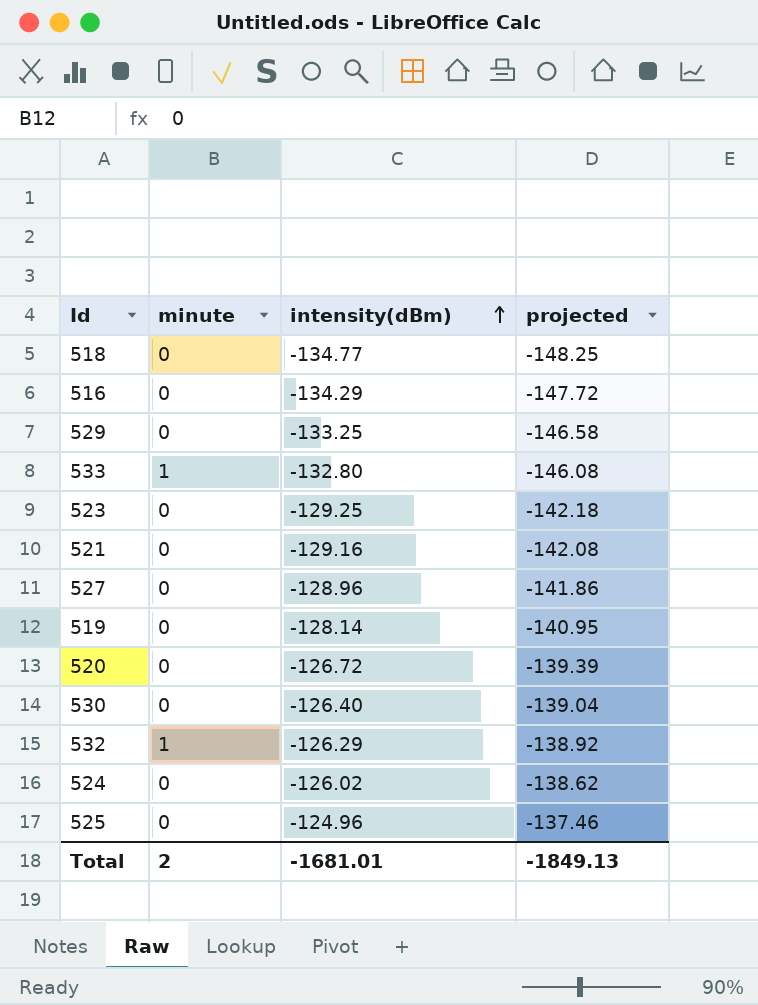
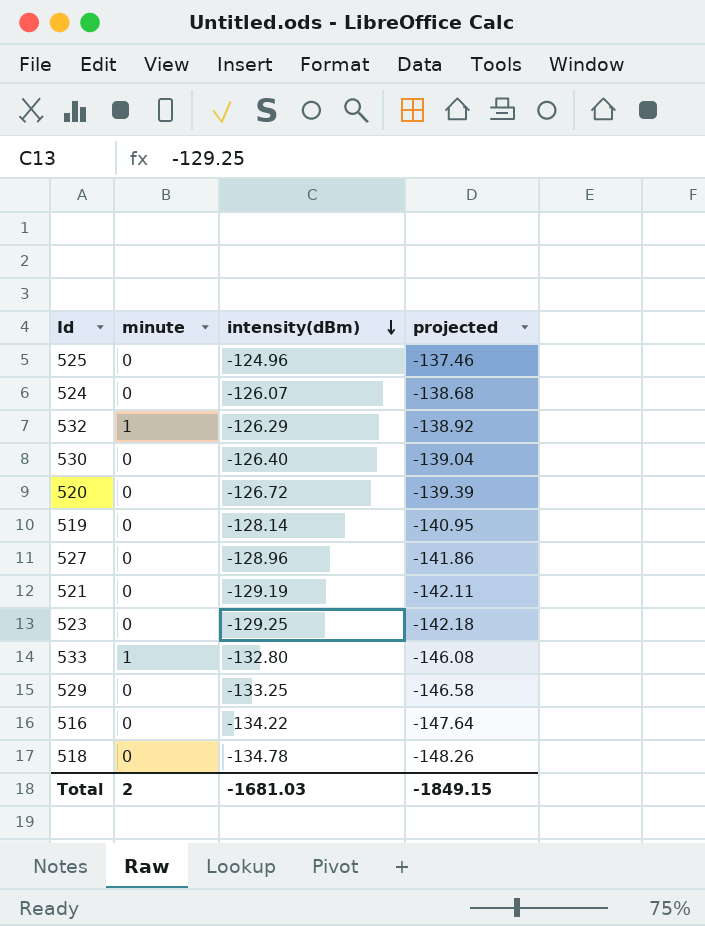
row order: intensity(dBm) ascending -> intensity(dBm) descending
524 | intensity(dBm): -126.02 -> -126.07
524 | projected: -138.62 -> -138.68
521 | intensity(dBm): -129.16 -> -129.19
521 | projected: -142.08 -> -142.11
516 | intensity(dBm): -134.29 -> -134.22
516 | projected: -147.72 -> -147.64
518 | intensity(dBm): -134.77 -> -134.78
518 | projected: -148.25 -> -148.26
Total | intensity(dBm): -1681.01 -> -1681.03
Total | projected: -1849.13 -> -1849.15

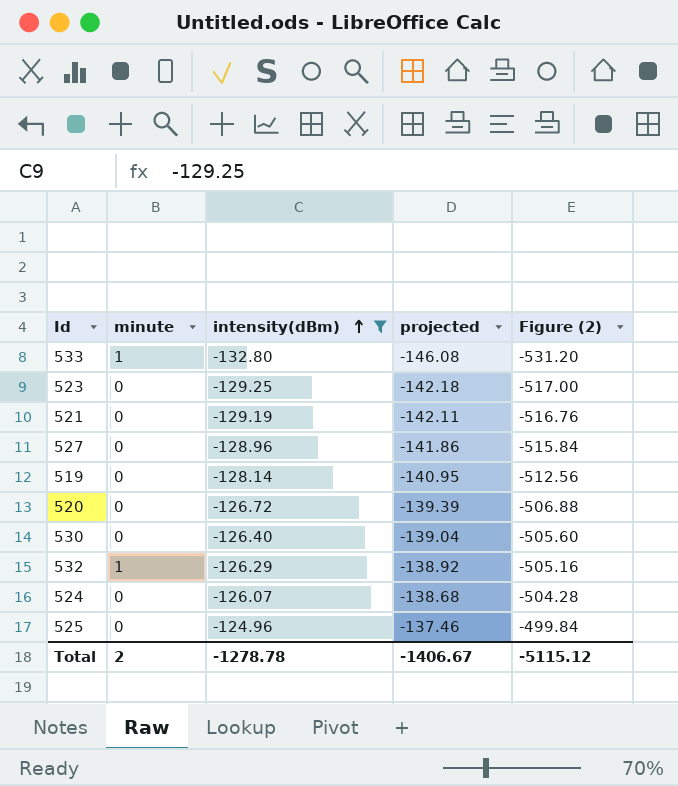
filter: none -> intensity(dBm) >= -132.80
row order: intensity(dBm) descending -> intensity(dBm) ascending
column Figure (2) | formula: none -> [intensity(dBm)] * 4
Total | intensity(dBm): -1681.03 -> -1278.78
Total | projected: -1849.15 -> -1406.67

